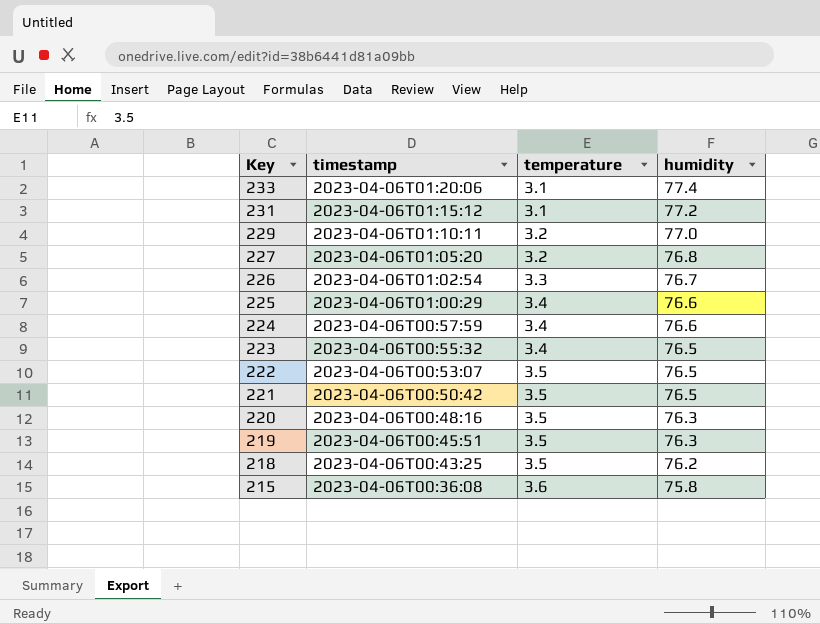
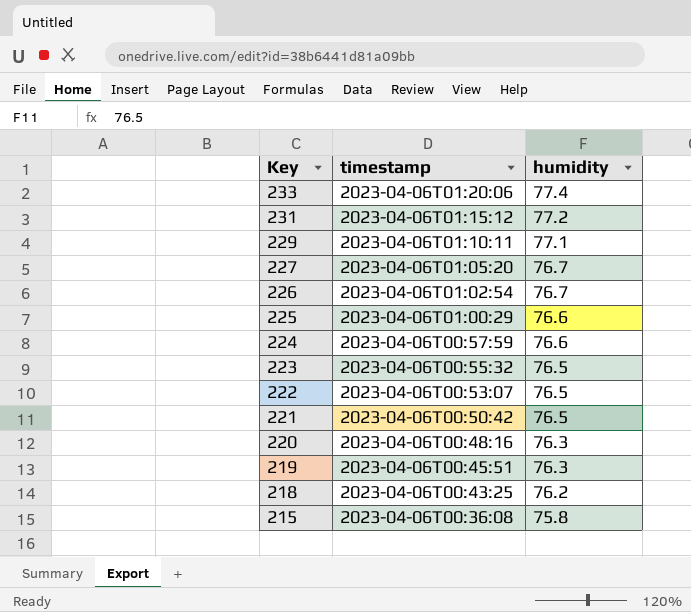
column temperature | position: 3 -> none
229 | humidity: 77.0 -> 77.1
227 | humidity: 76.8 -> 76.7

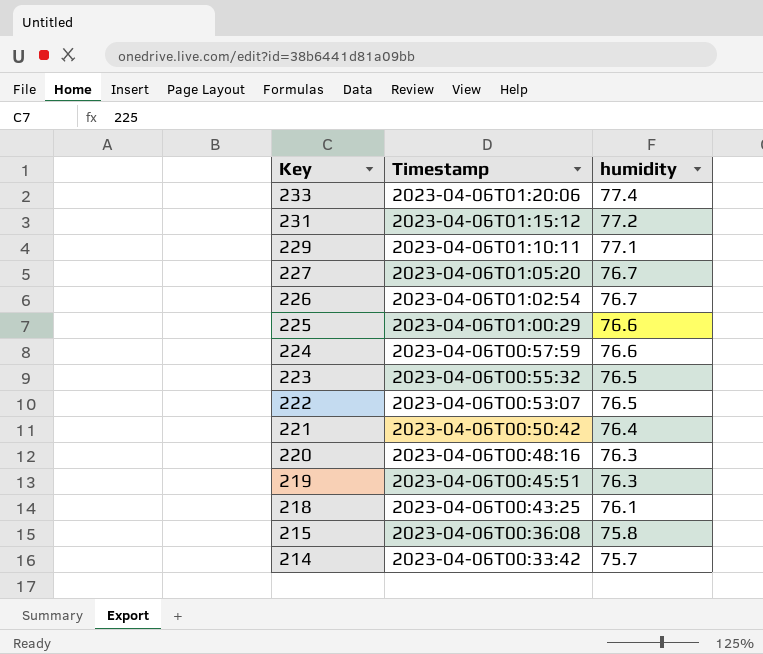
column name: timestamp -> Timestamp
221 | humidity: 76.5 -> 76.4
218 | humidity: 76.2 -> 76.1
row 214: none -> 2023-04-06T00:33:42 | 75.7

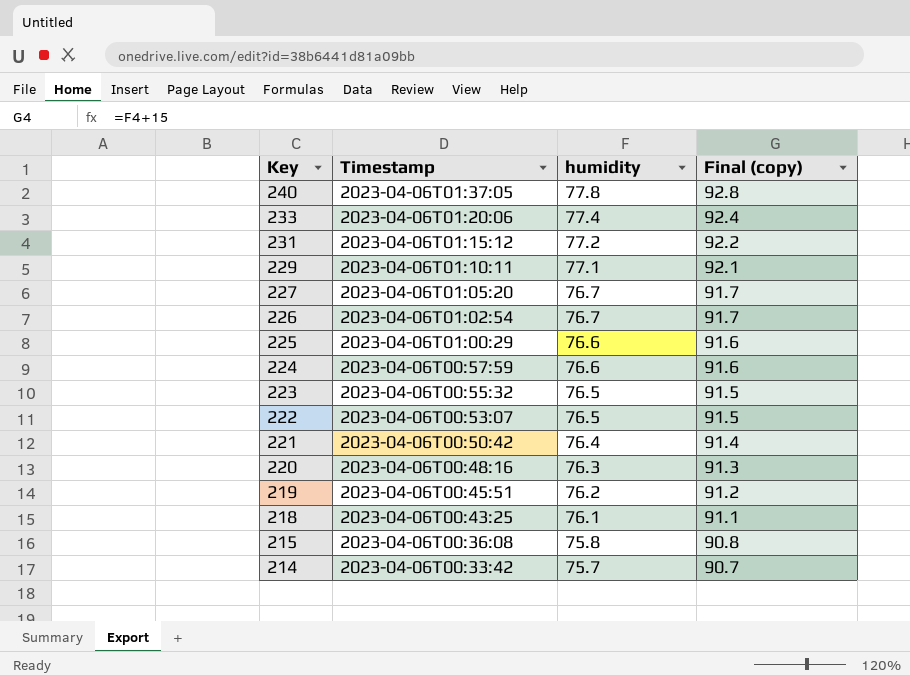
column Final (copy) | formula: none -> [humidity] + 15
row 240: none -> 2023-04-06T01:37:05 | 77.8 | 92.8
219 | humidity: 76.3 -> 76.2

